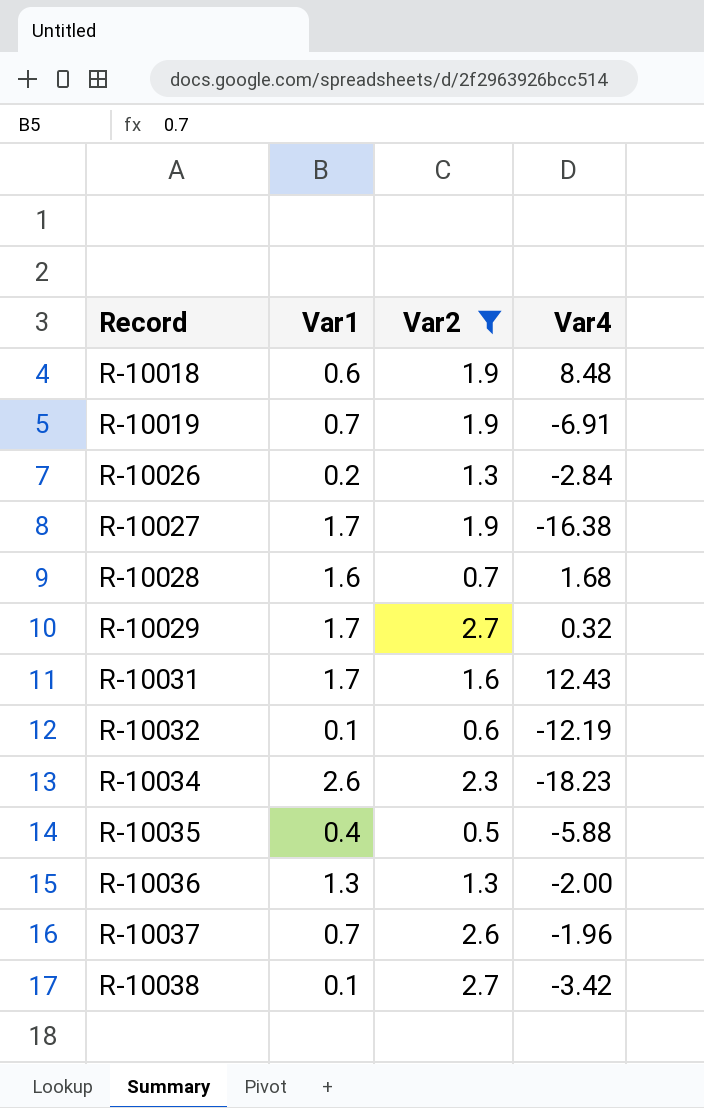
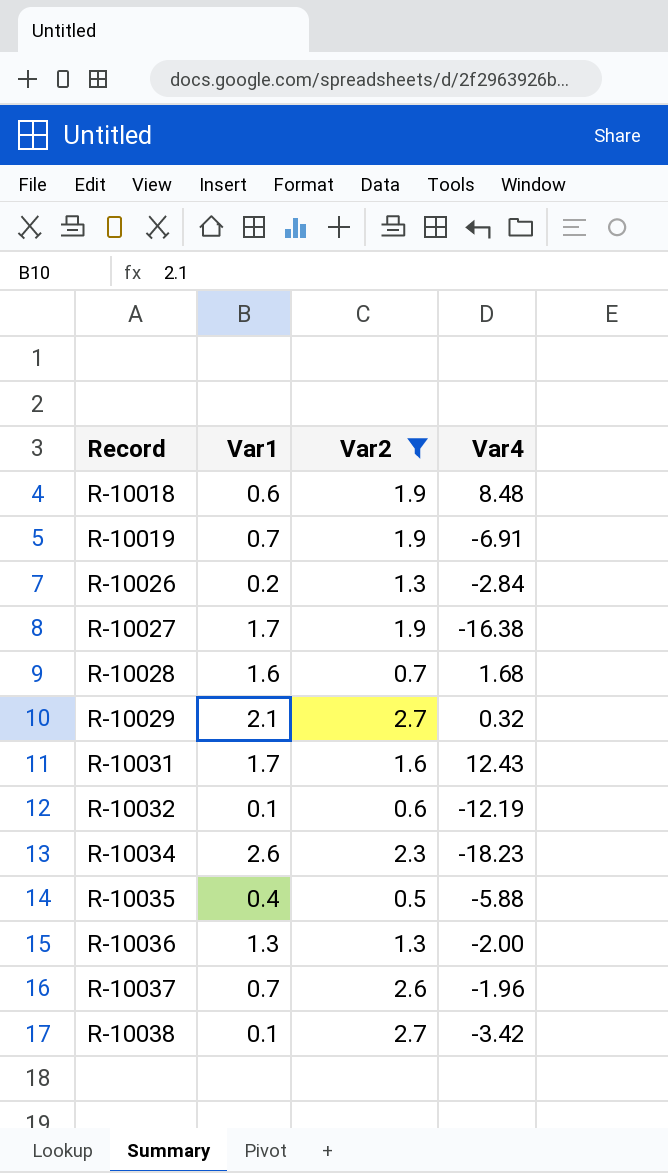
R-10029 | Var1: 1.7 -> 2.1

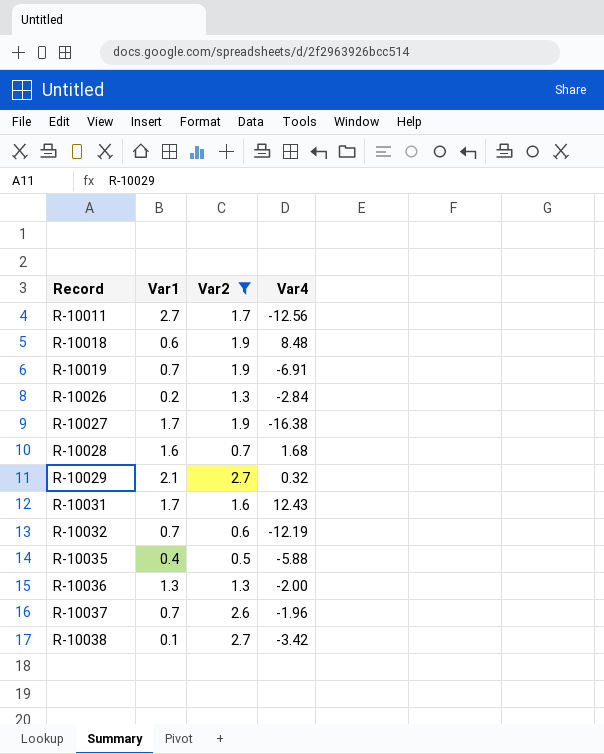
row R-10034: 2.6 | 2.3 | -18.23 -> none
row R-10011: none -> 2.7 | 1.7 | -12.56
R-10032 | Var1: 0.1 -> 0.7

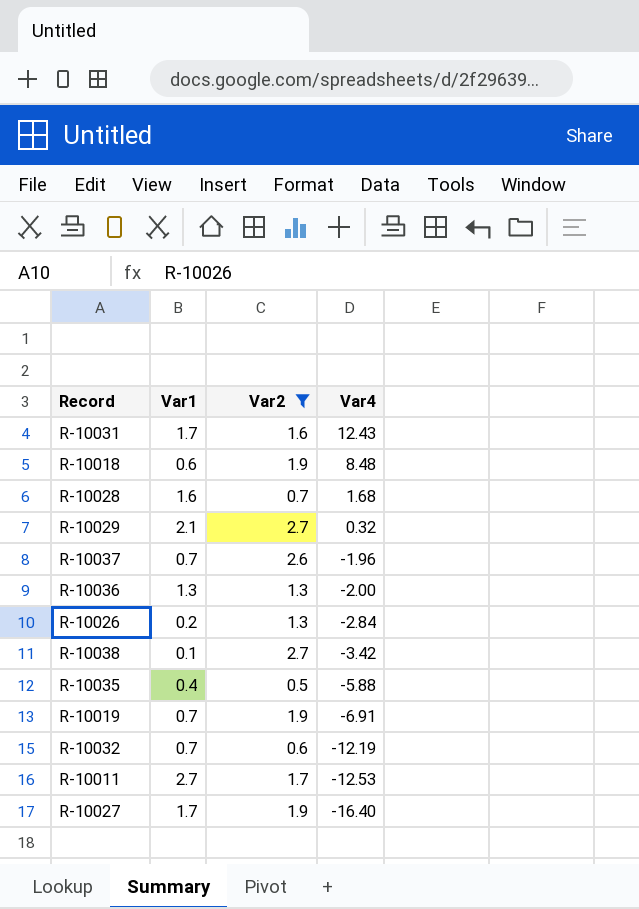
row order: Record ascending -> Var4 descending
R-10011 | Var4: -12.56 -> -12.53
R-10027 | Var4: -16.38 -> -16.40

